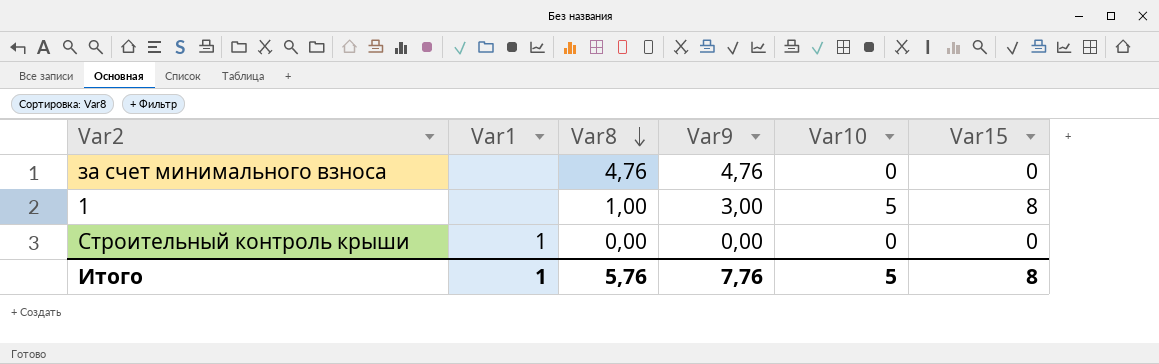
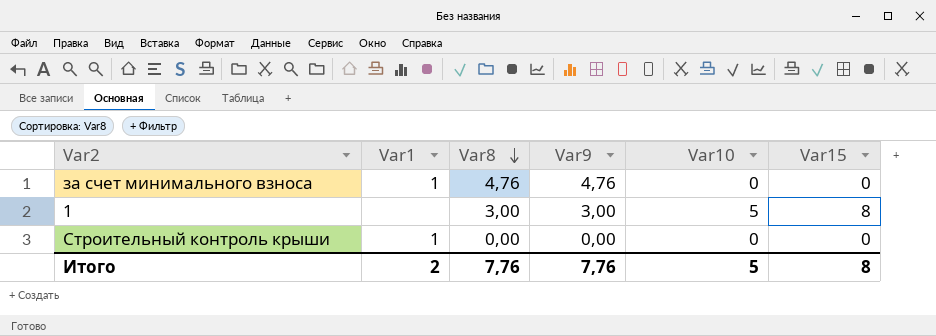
за счет минимального взноса | Var1: none -> 1
1 | Var8: 1,00 -> 3,00
Итого | Var1: 1 -> 2
Итого | Var8: 5,76 -> 7,76

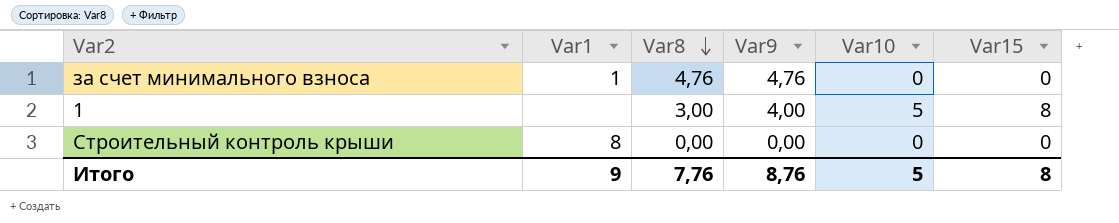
1 | Var9: 3,00 -> 4,00
Строительный контроль крыши | Var1: 1 -> 8
Итого | Var1: 2 -> 9
Итого | Var9: 7,76 -> 8,76

